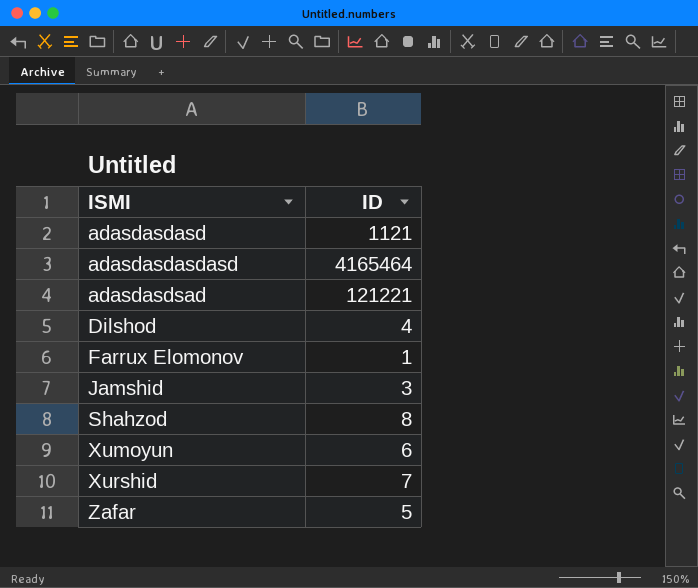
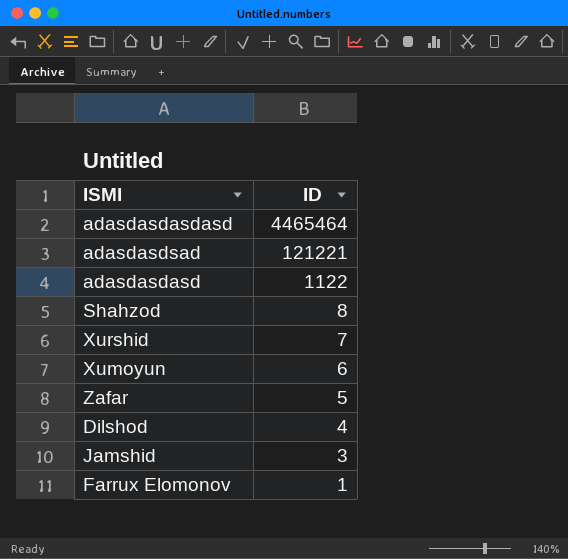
row order: ISMI ascending -> ID descending
adasdasdasdasd | ID: 4165464 -> 4465464
adasdasdasd | ID: 1121 -> 1122

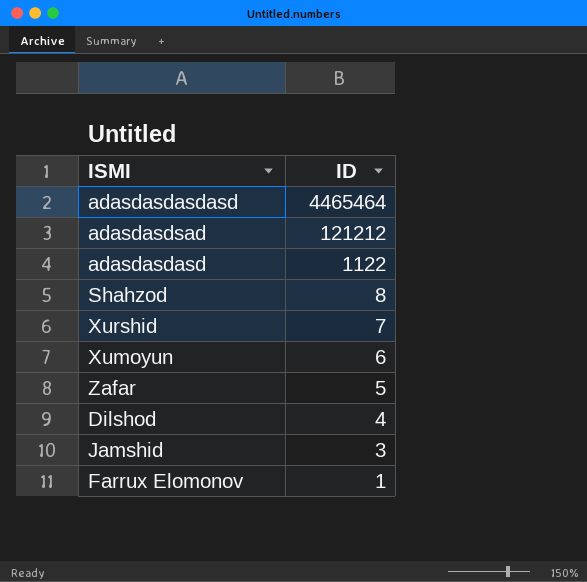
adasdasdsad | ID: 121221 -> 121212

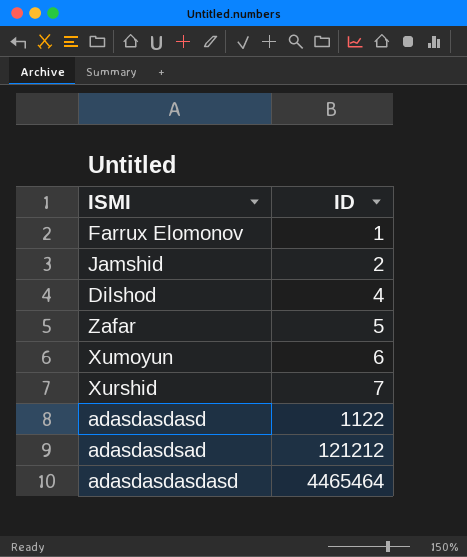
row order: ID descending -> ID ascending
row Shahzod: 8 -> none
Jamshid | ID: 3 -> 2

